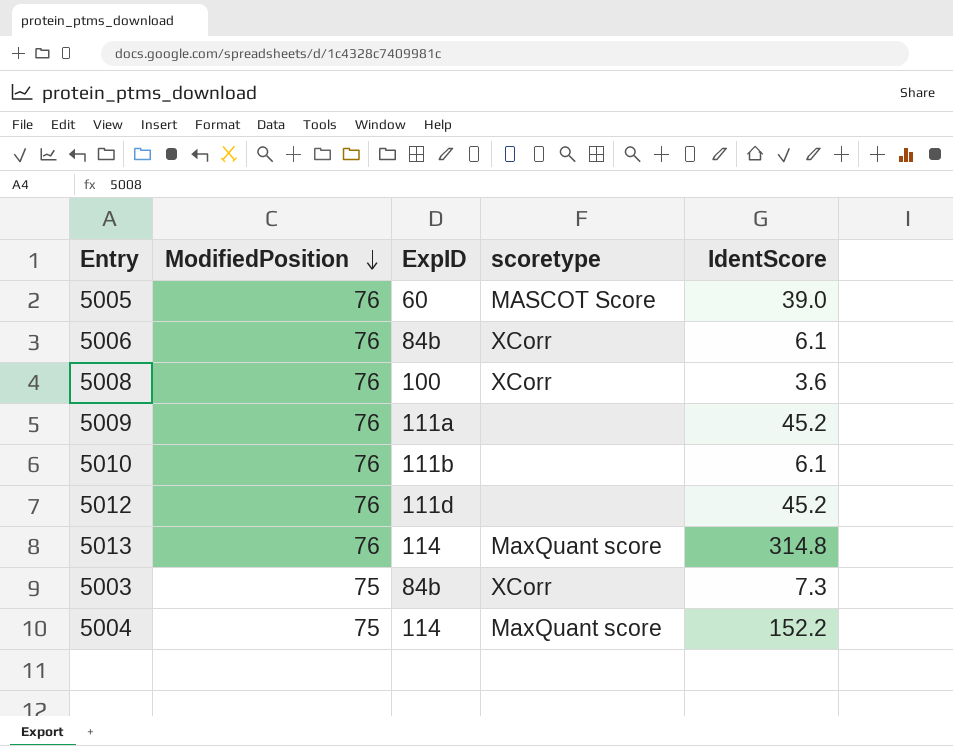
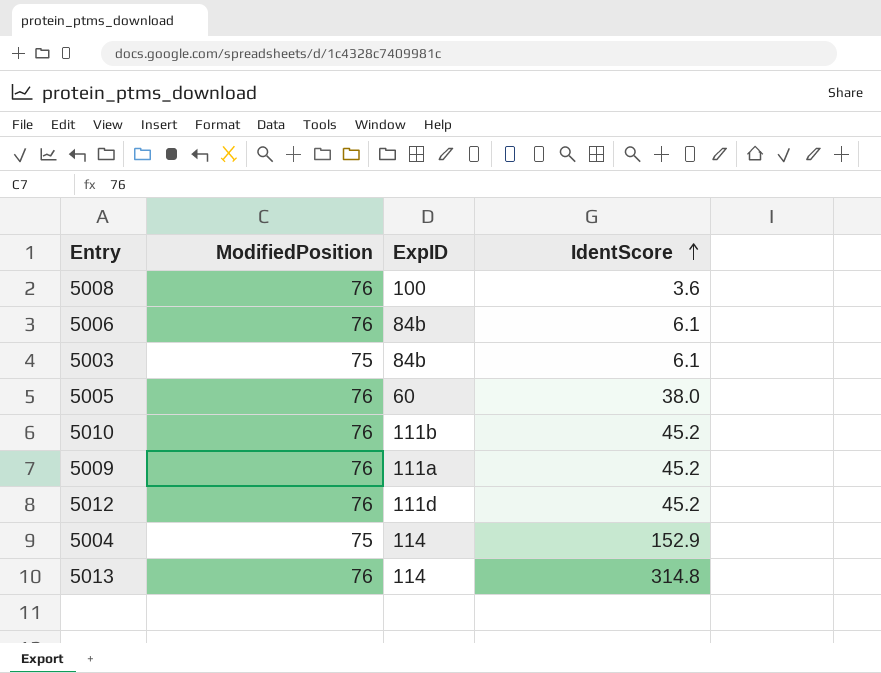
row order: ModifiedPosition descending -> IdentScore ascending
column scoretype | position: 4 -> none
5003 | IdentScore: 7.3 -> 6.1
5005 | IdentScore: 39.0 -> 38.0
5010 | IdentScore: 6.1 -> 45.2
5004 | IdentScore: 152.2 -> 152.9

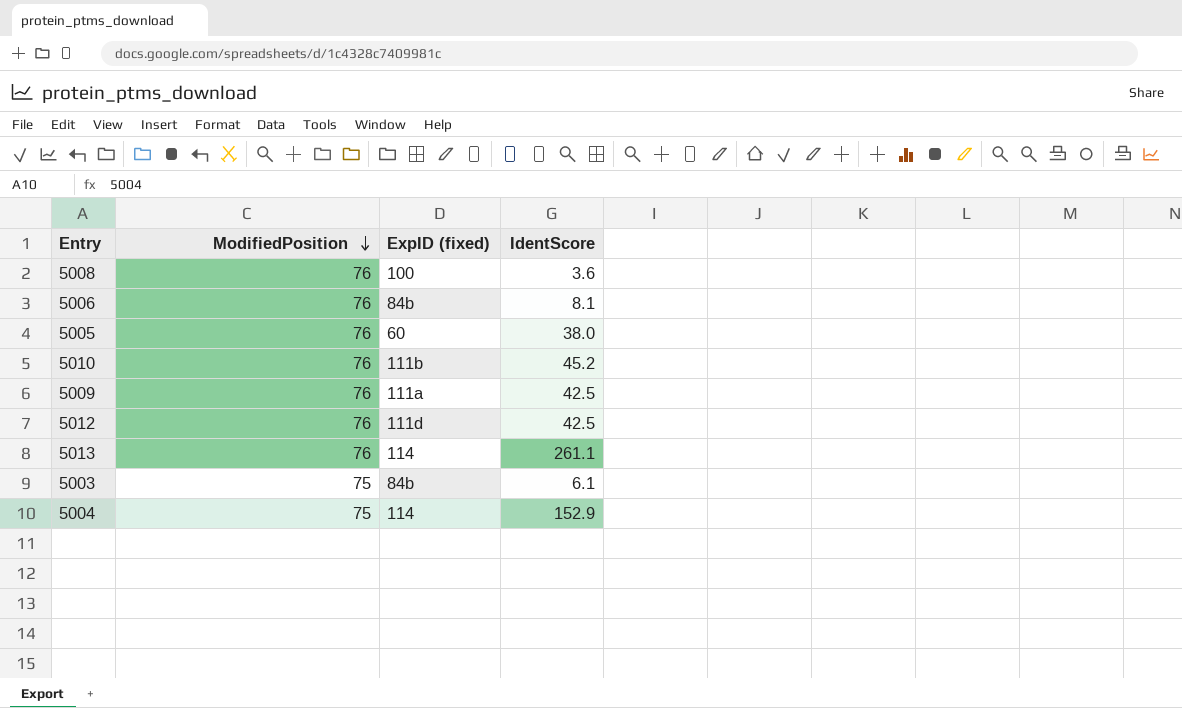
row order: IdentScore ascending -> ModifiedPosition descending
column name: ExpID -> ExpID (fixed)
5006 | IdentScore: 6.1 -> 8.1
5009 | IdentScore: 45.2 -> 42.5
5012 | IdentScore: 45.2 -> 42.5
5013 | IdentScore: 314.8 -> 261.1

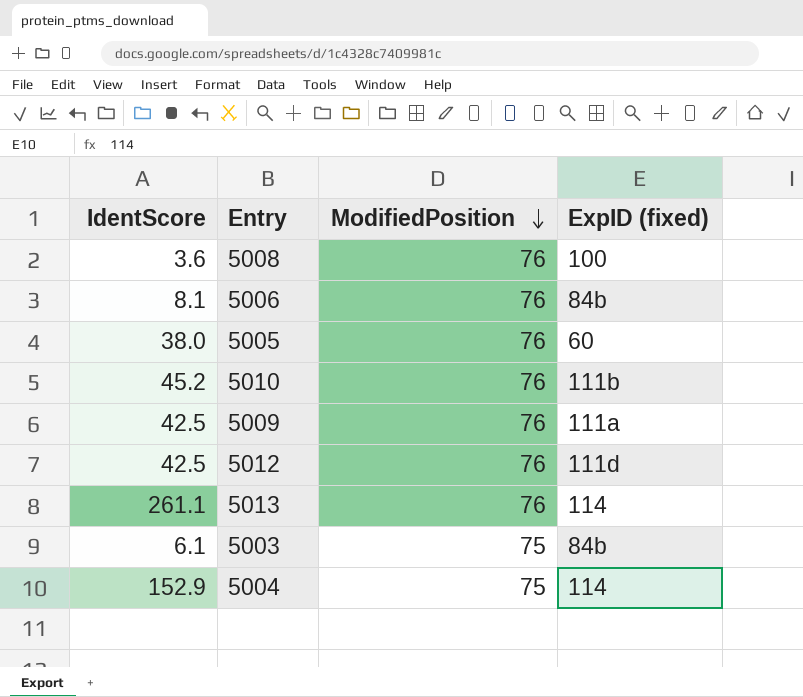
column IdentScore | position: 4 -> 1

